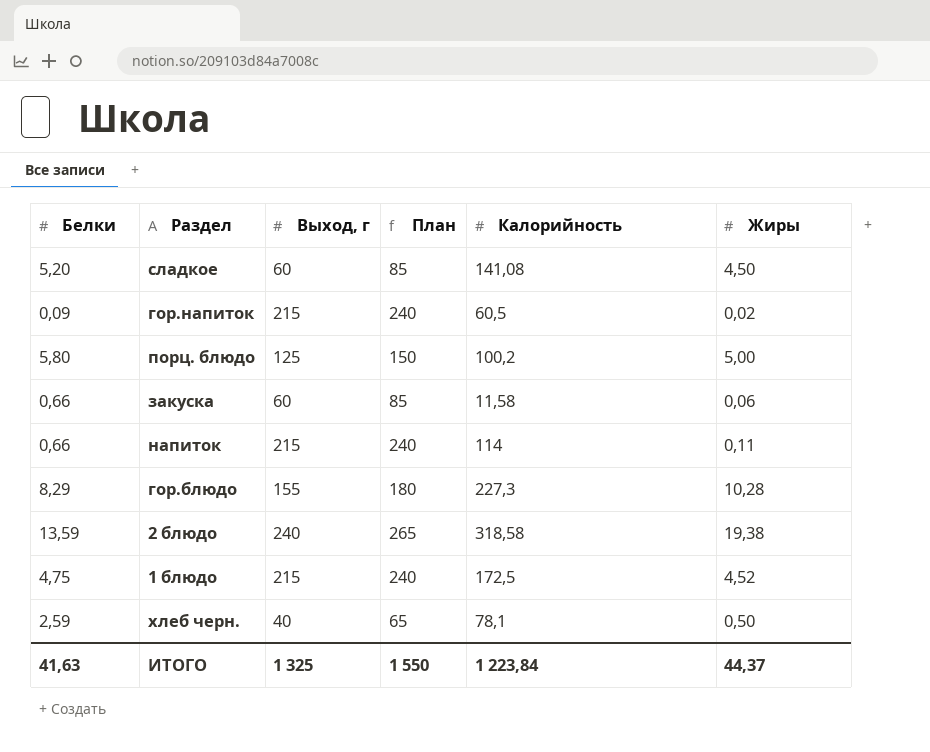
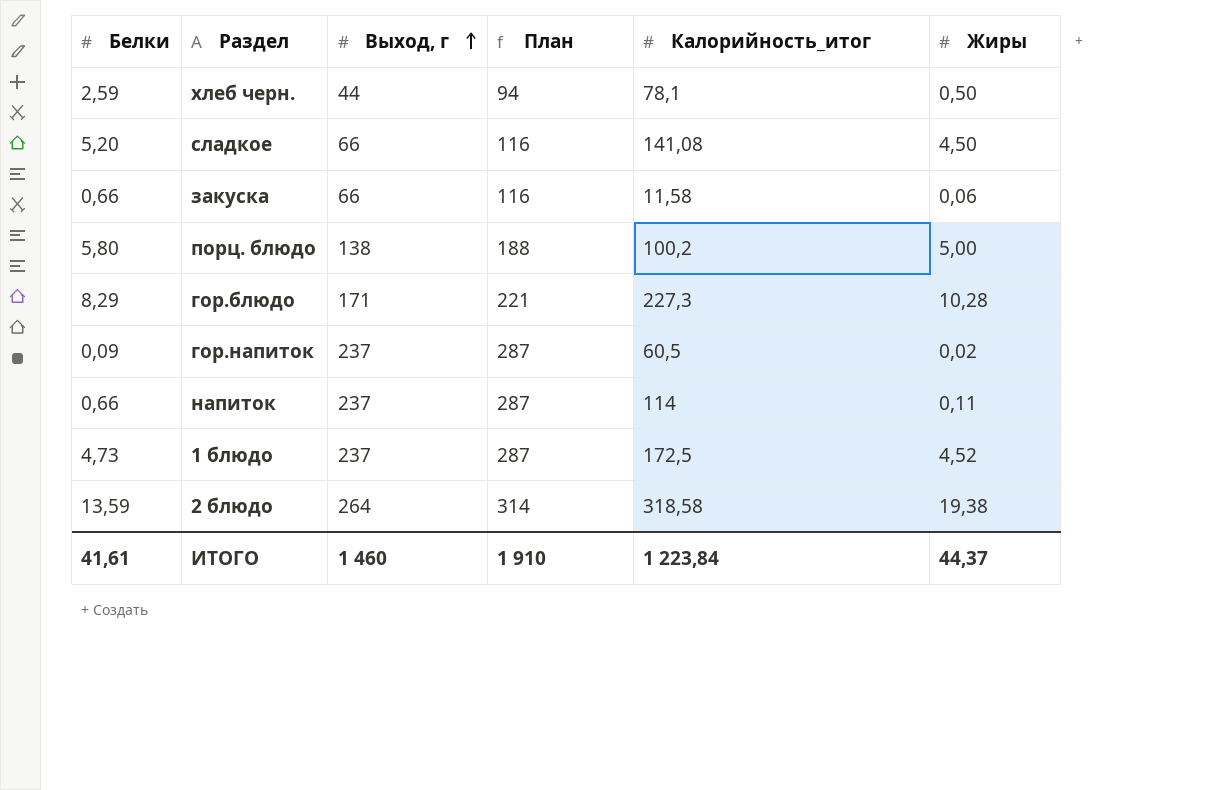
row order: none -> Выход, г ascending
column План | formula: [Выход, г] + 25 -> [Выход, г] + 50
column name: Калорийность -> Калорийность_итог
хлеб черн. | Выход, г: 40 -> 44
сладкое | Выход, г: 60 -> 66
закуска | Выход, г: 60 -> 66
порц. блюдо | Выход, г: 125 -> 138
гор.блюдо | Выход, г: 155 -> 171
гор.напиток | Выход, г: 215 -> 237
напиток | Выход, г: 215 -> 237
1 блюдо | Белки: 4,75 -> 4,73
1 блюдо | Выход, г: 215 -> 237
2 блюдо | Выход, г: 240 -> 264
ИТОГО | Белки: 41,63 -> 41,61
ИТОГО | Выход, г: 1 325 -> 1 460
ИТОГО | План: 1 550 -> 1 910

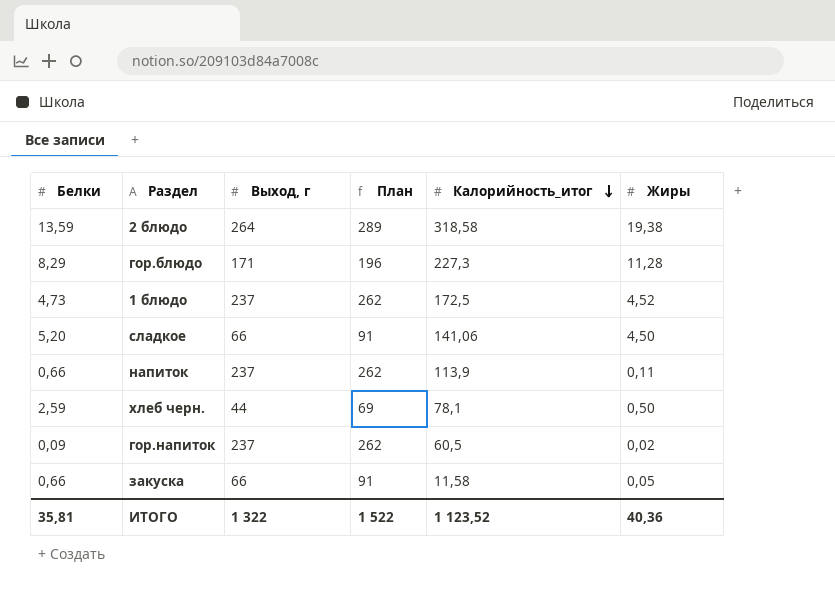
row order: Выход, г ascending -> Калорийность_итог descending
column План | formula: [Выход, г] + 50 -> [Выход, г] + 25
row порц. блюдо: 5,80 | 138 | 188 | 100,2 | 5,00 -> none
гор.блюдо | Жиры: 10,28 -> 11,28
сладкое | Калорийность_итог: 141,08 -> 141,06
напиток | Калорийность_итог: 114 -> 113,9
закуска | Жиры: 0,06 -> 0,05
ИТОГО | Белки: 41,61 -> 35,81
ИТОГО | Выход, г: 1 460 -> 1 322
ИТОГО | План: 1 910 -> 1 522
ИТОГО | Калорийность_итог: 1 223,84 -> 1 123,52
ИТОГО | Жиры: 44,37 -> 40,36

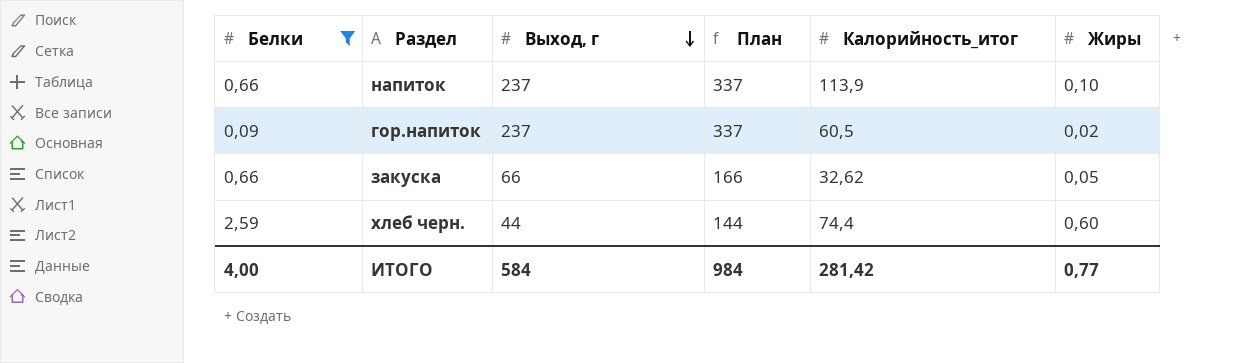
filter: none -> Белки <= 2,59
row order: Калорийность_итог descending -> Выход, г descending
column План | formula: [Выход, г] + 25 -> [Выход, г] + 100
напиток | Жиры: 0,11 -> 0,10
закуска | Калорийность_итог: 11,58 -> 32,62
хлеб черн. | Калорийность_итог: 78,1 -> 74,4
хлеб черн. | Жиры: 0,50 -> 0,60
ИТОГО | Белки: 35,81 -> 4,00
ИТОГО | Выход, г: 1 322 -> 584
ИТОГО | План: 1 522 -> 984
ИТОГО | Калорийность_итог: 1 123,52 -> 281,42
ИТОГО | Жиры: 40,36 -> 0,77

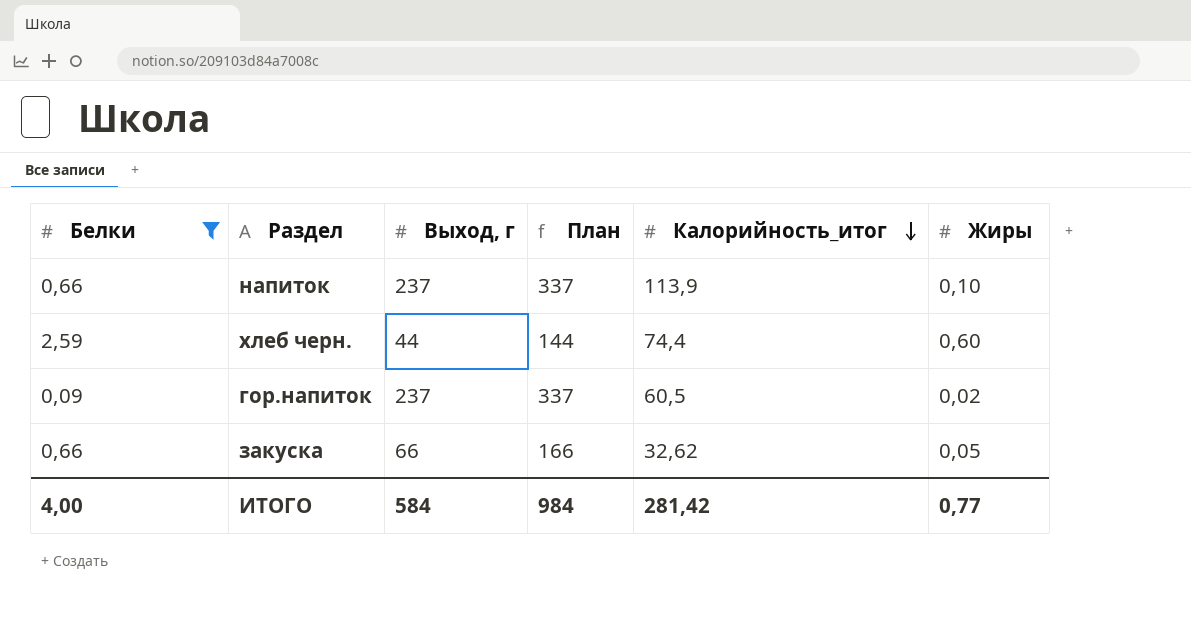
row order: Выход, г descending -> Калорийность_итог descending

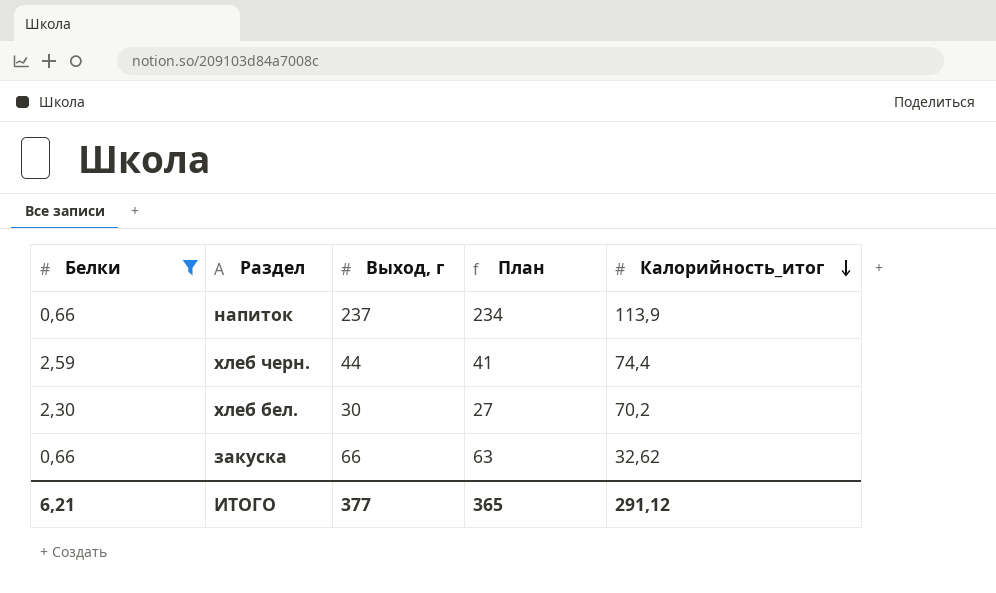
column Жиры | position: 6 -> none
column План | formula: [Выход, г] + 100 -> [Выход, г] - 3
row гор.напиток: 0,09 | 237 | 337 | 60,5 | 0,02 -> none
row хлеб бел.: none -> 2,30 | 30 | 27 | 70,2
ИТОГО | Белки: 4,00 -> 6,21
ИТОГО | Выход, г: 584 -> 377
ИТОГО | План: 984 -> 365
ИТОГО | Калорийность_итог: 281,42 -> 291,12

